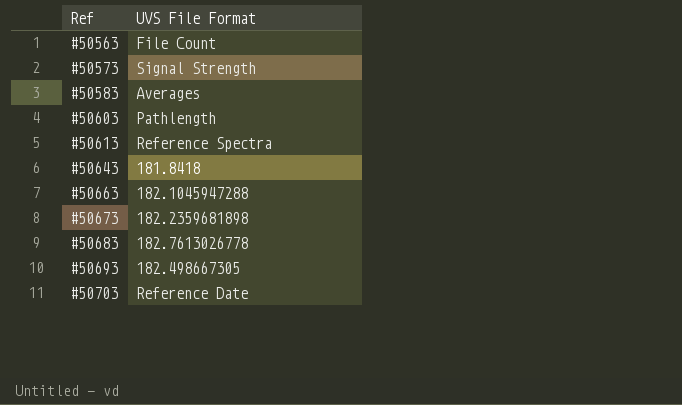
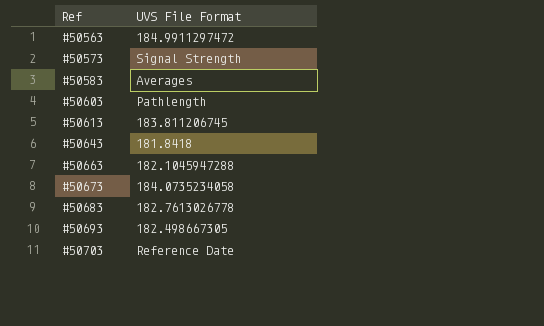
#50563 | UVS File Format: File Count -> 184.9911297472
#50613 | UVS File Format: Reference Spectra -> 183.811206745
#50673 | UVS File Format: 182.2359681898 -> 184.0735234058

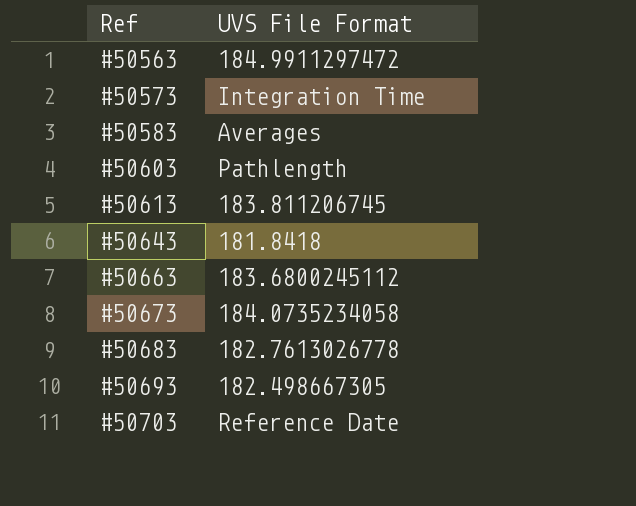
#50573 | UVS File Format: Signal Strength -> Integration Time
#50663 | UVS File Format: 182.1045947288 -> 183.6800245112

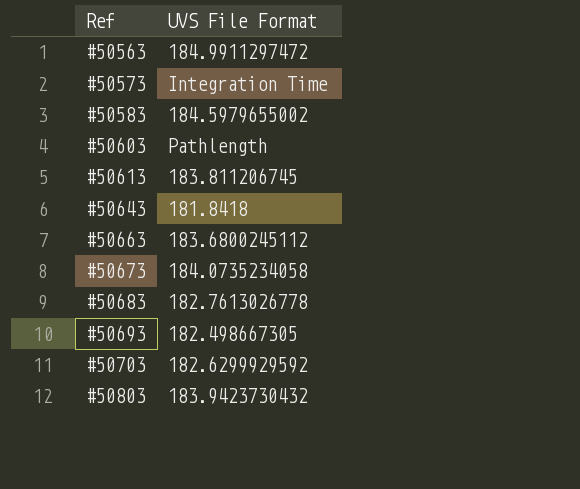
#50583 | UVS File Format: Averages -> 184.5979655002
#50703 | UVS File Format: Reference Date -> 182.6299929592
row #50803: none -> 183.9423730432

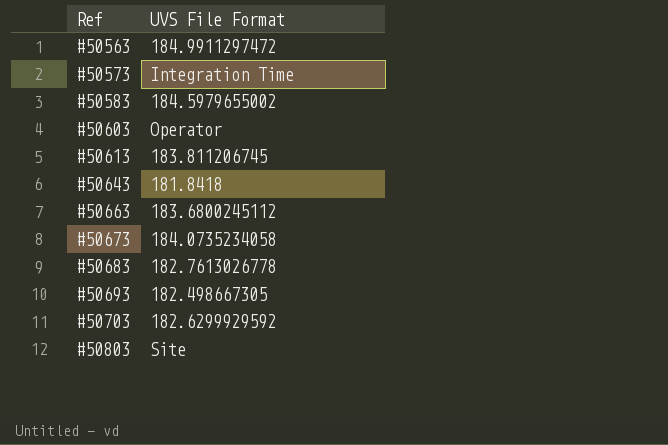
#50603 | UVS File Format: Pathlength -> Operator
#50803 | UVS File Format: 183.9423730432 -> Site

